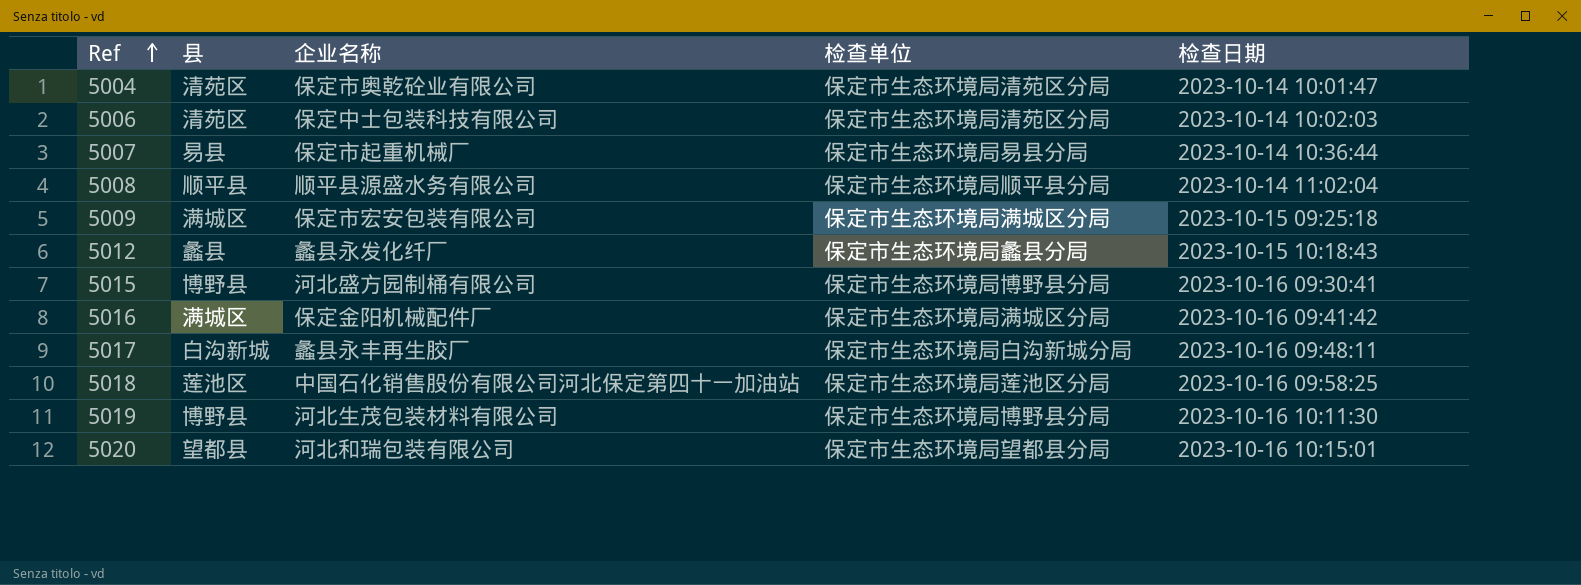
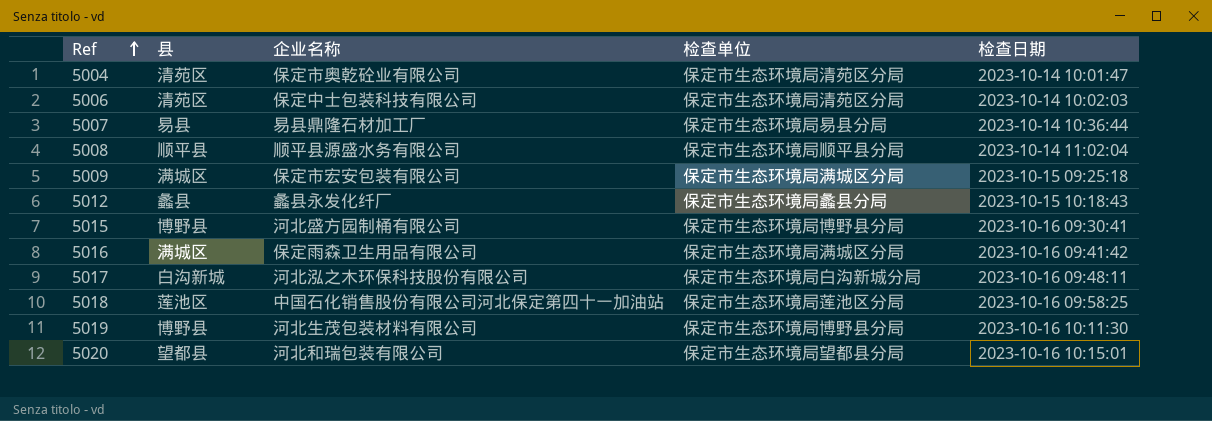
5007 | 企业名称: 保定市起重机械厂 -> 易县鼎隆石材加工厂
5016 | 企业名称: 保定金阳机械配件厂 -> 保定雨森卫生用品有限公司
5017 | 企业名称: 蠡县永丰再生胶厂 -> 河北泓之木环保科技股份有限公司

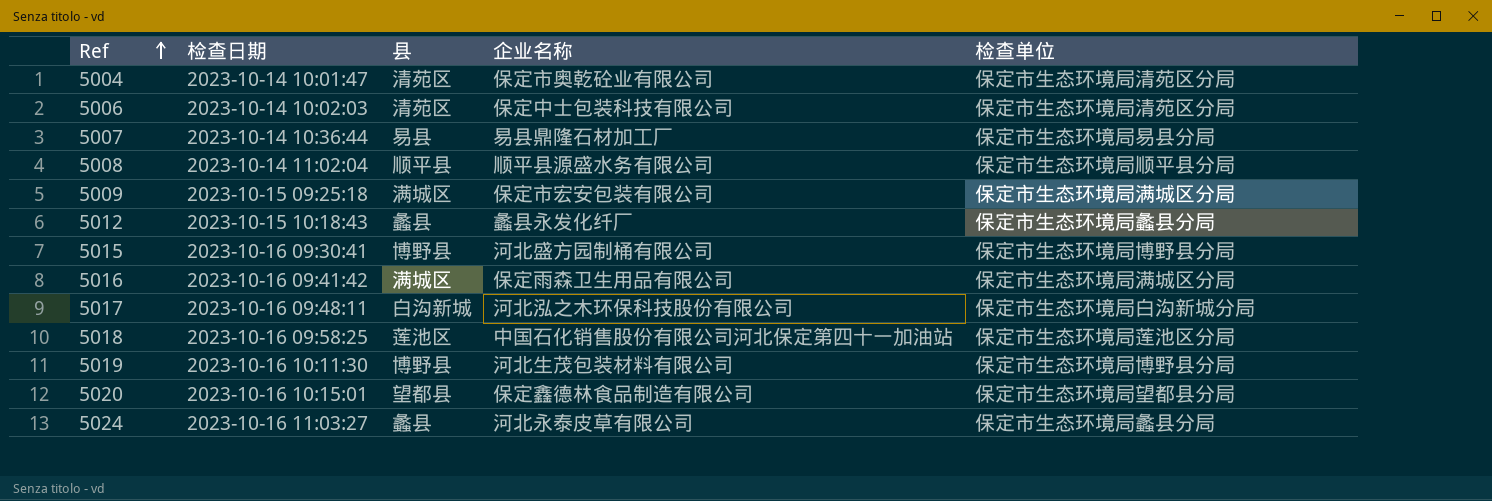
column 检查日期 | position: 5 -> 2
5020 | 企业名称: 河北和瑞包装有限公司 -> 保定鑫德林食品制造有限公司
row 5024: none -> 2023-10-16 11:03:27 | 蠡县 | 河北永泰皮草有限公司 | 保定市生态环境局蠡县分局

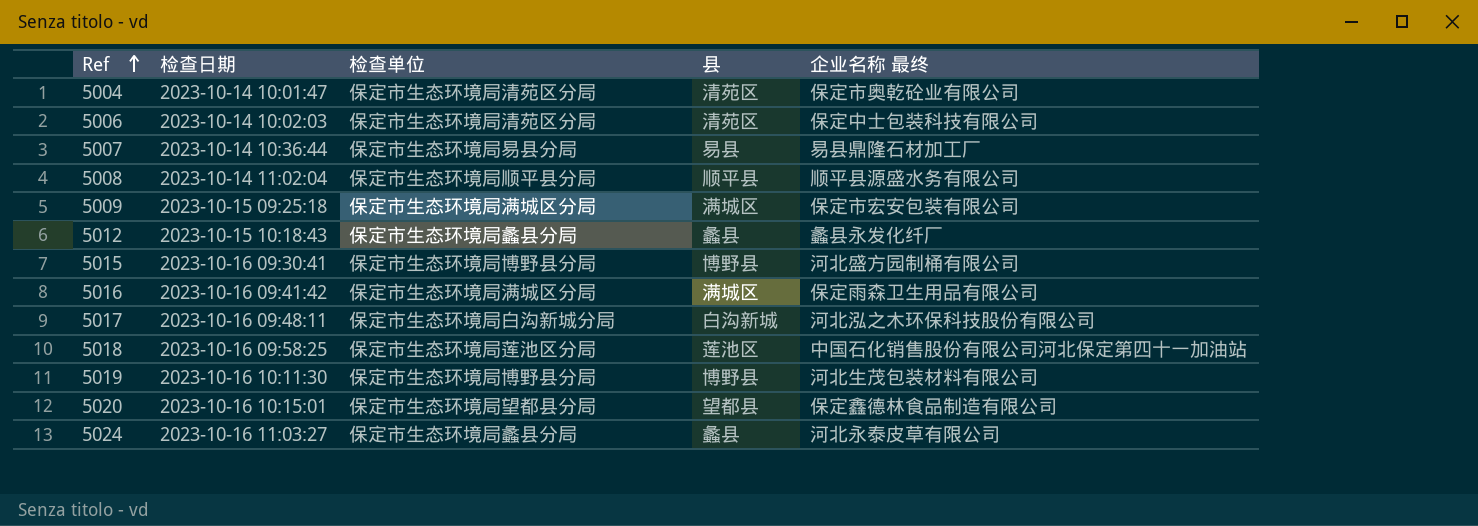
column 检查单位 | position: 5 -> 3
column name: 企业名称 -> 企业名称 最终

